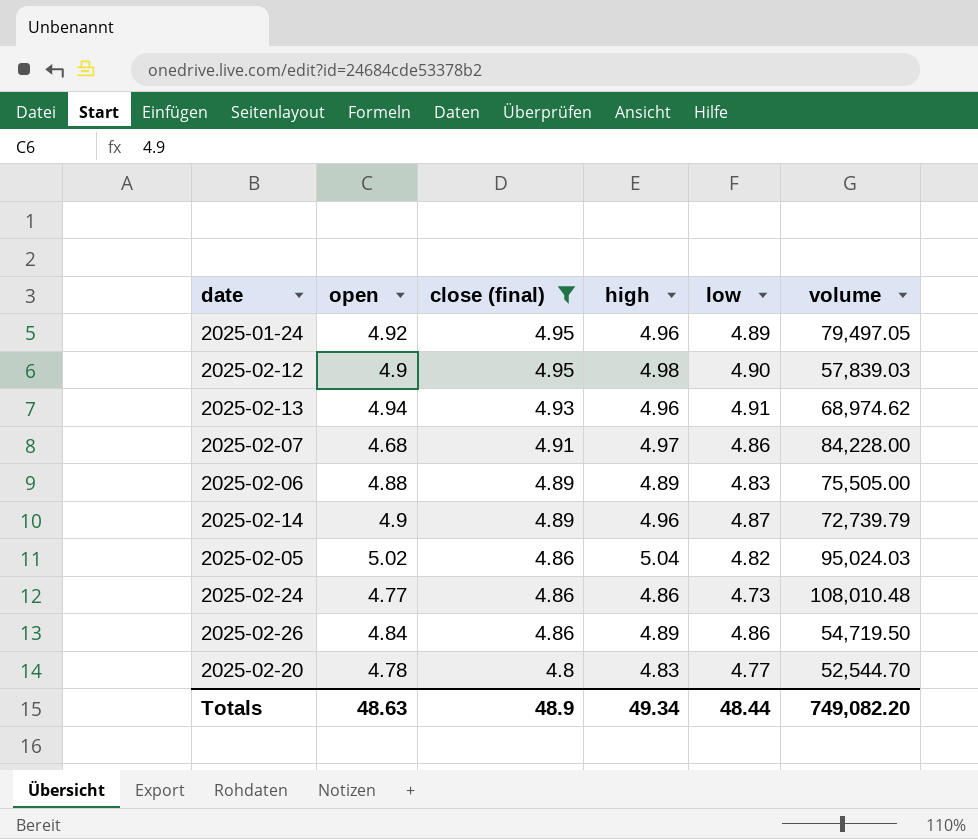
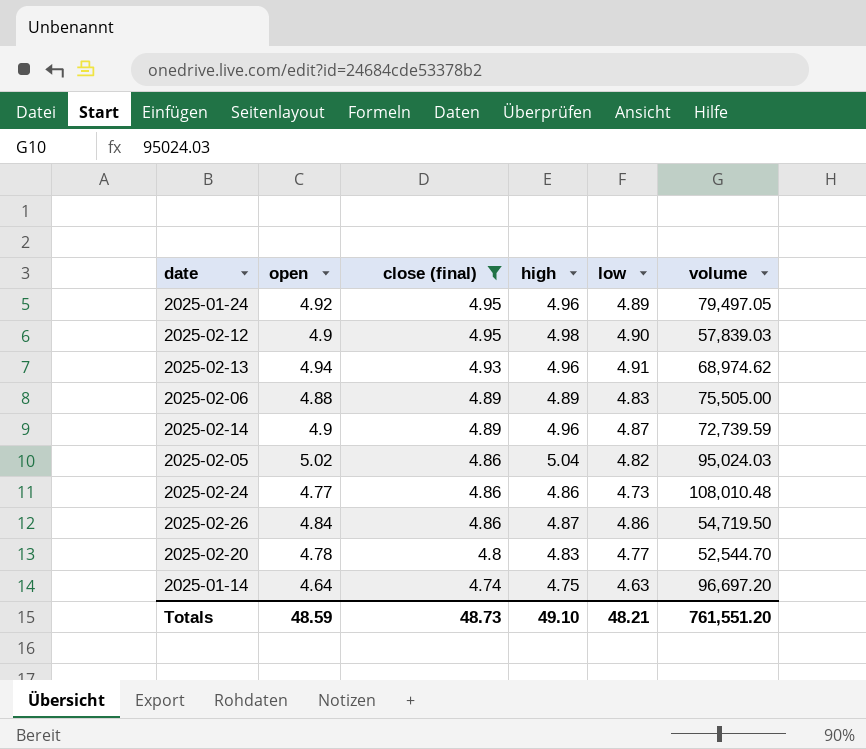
row 2025-02-07: 4.68 | 4.91 | 4.97 | 4.86 | 84,228.00 -> none
2025-02-14 | volume: 72,739.79 -> 72,739.59
2025-02-26 | high: 4.89 -> 4.87
row 2025-01-14: none -> 4.64 | 4.74 | 4.75 | 4.63 | 96,697.20
Totals | open: 48.63 -> 48.59
Totals | close (final): 48.9 -> 48.73
Totals | high: 49.34 -> 49.10
Totals | low: 48.44 -> 48.21
Totals | volume: 749,082.20 -> 761,551.20

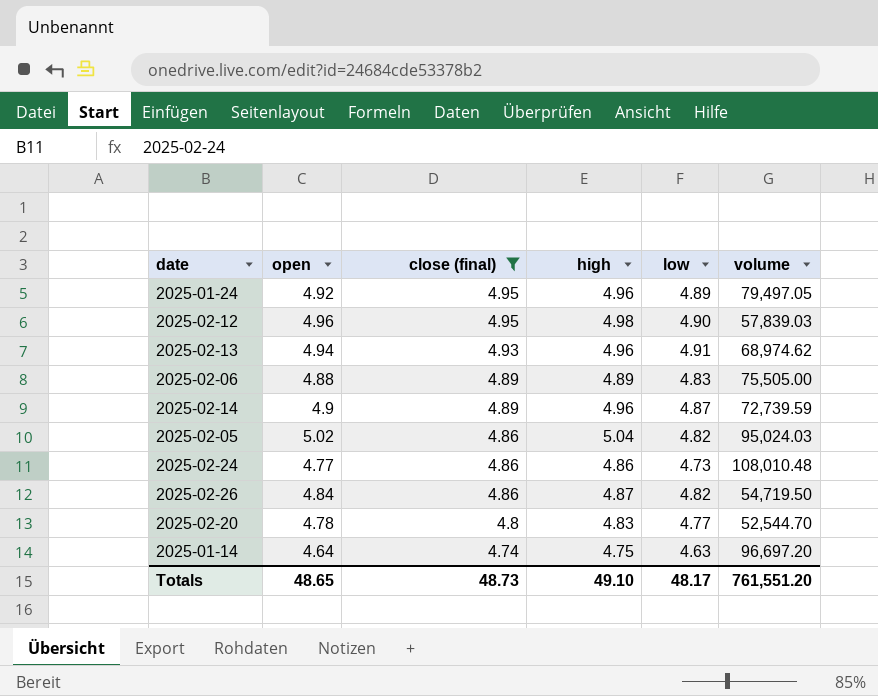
2025-02-12 | open: 4.9 -> 4.96
2025-02-26 | low: 4.86 -> 4.82
Totals | open: 48.59 -> 48.65
Totals | low: 48.21 -> 48.17

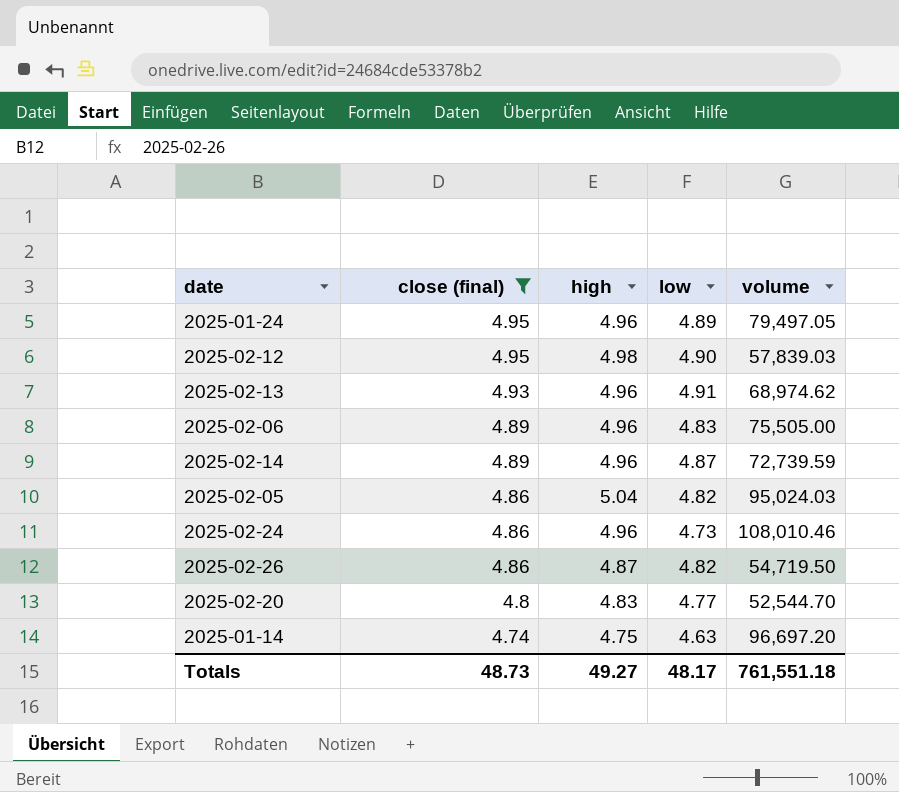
column open | position: 2 -> none
2025-02-06 | high: 4.89 -> 4.96
2025-02-24 | high: 4.86 -> 4.96
2025-02-24 | volume: 108,010.48 -> 108,010.46
Totals | high: 49.10 -> 49.27
Totals | volume: 761,551.20 -> 761,551.18

